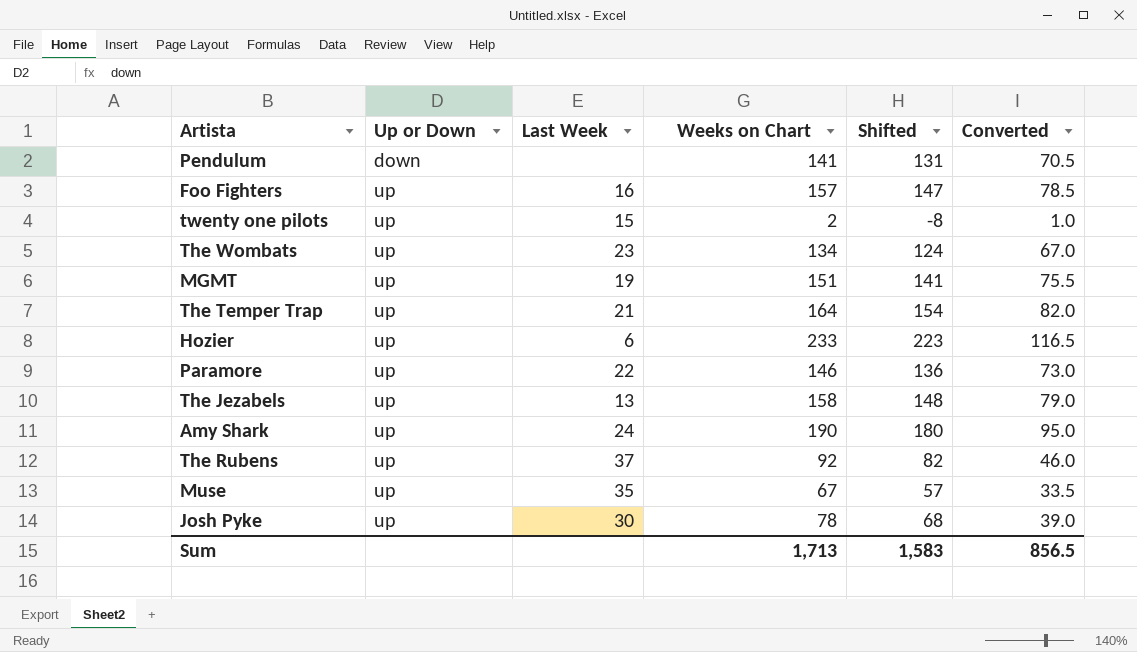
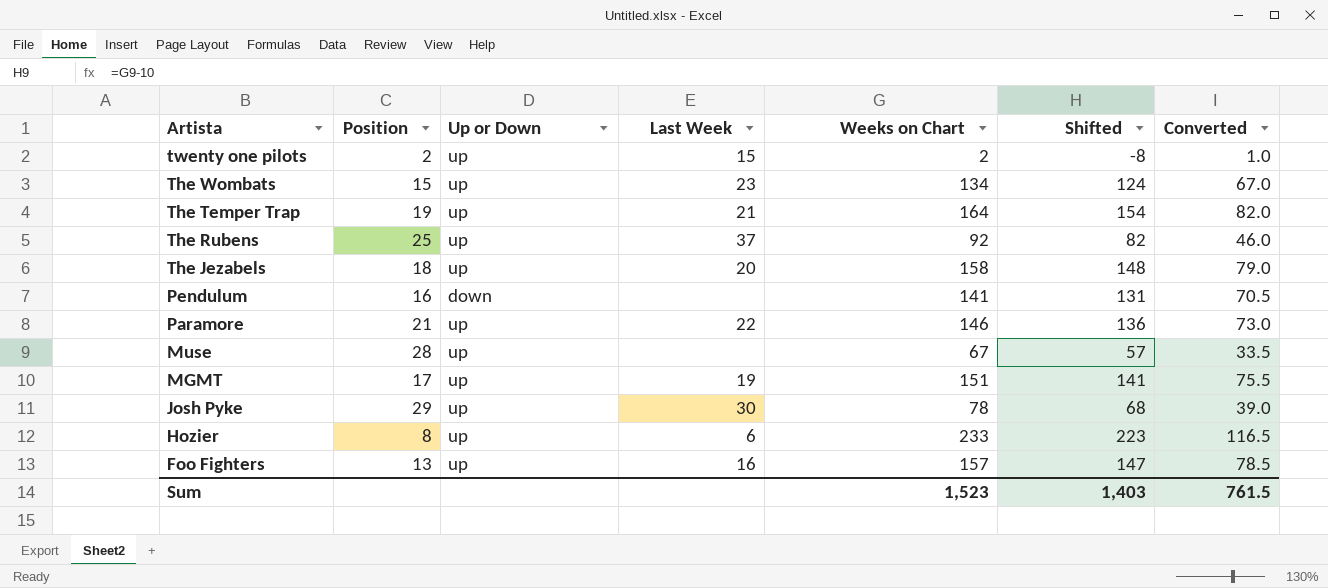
row order: Up or Down ascending -> Artista descending
column Position | position: none -> 2
row Amy Shark: up | 24 | 190 | 180 | 95.0 -> none
The Jezabels | Last Week: 13 -> 20
Muse | Last Week: 35 -> none
Sum | Weeks on Chart: 1,713 -> 1,523
Sum | Shifted: 1,583 -> 1,403
Sum | Converted: 856.5 -> 761.5

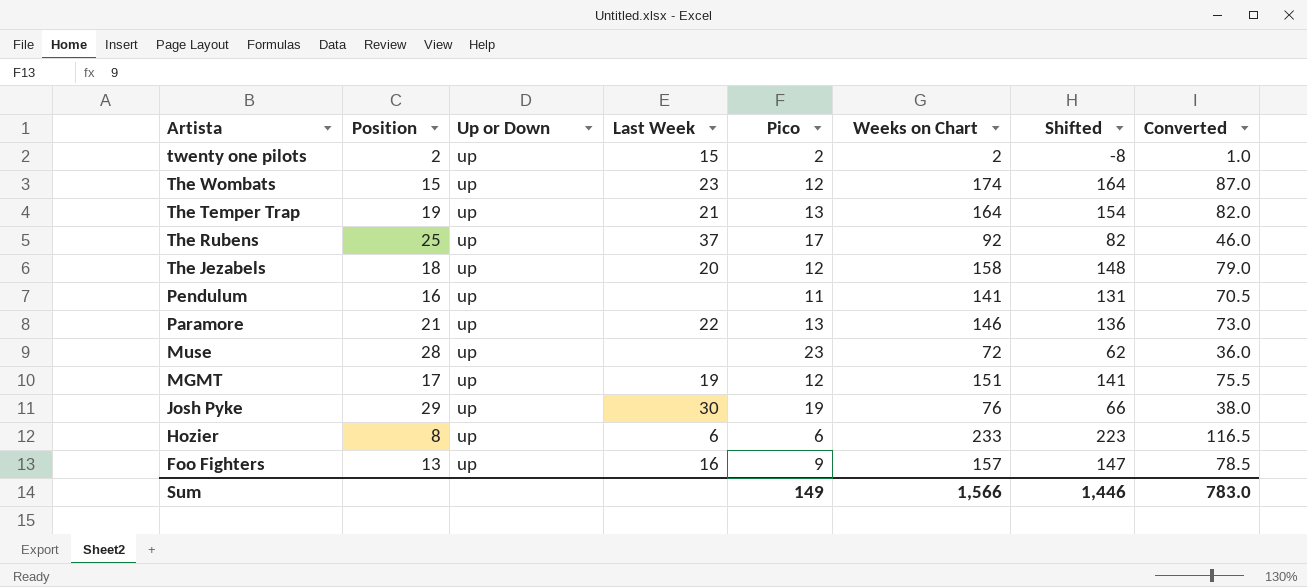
column Pico | position: none -> 5
The Wombats | Weeks on Chart: 134 -> 174
The Wombats | Shifted: 124 -> 164
The Wombats | Converted: 67.0 -> 87.0
Pendulum | Up or Down: down -> up
Muse | Weeks on Chart: 67 -> 72
Muse | Shifted: 57 -> 62
Muse | Converted: 33.5 -> 36.0
Josh Pyke | Weeks on Chart: 78 -> 76
Josh Pyke | Shifted: 68 -> 66
Josh Pyke | Converted: 39.0 -> 38.0
Sum | Weeks on Chart: 1,523 -> 1,566
Sum | Shifted: 1,403 -> 1,446
Sum | Converted: 761.5 -> 783.0

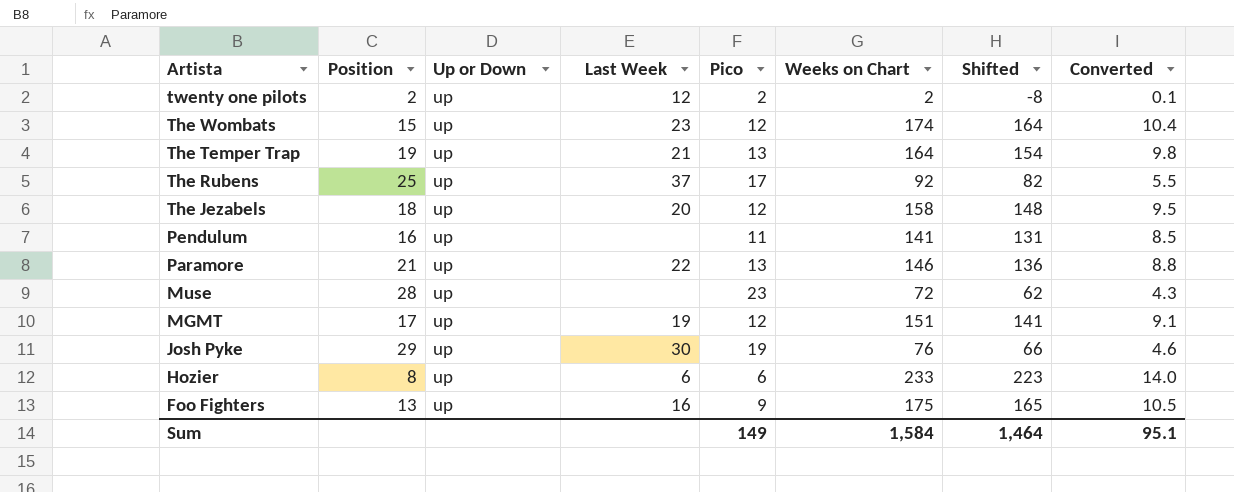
column Converted | formula: [Weeks on Chart] * 0.5 -> [Weeks on Chart] * 0.06
twenty one pilots | Last Week: 15 -> 12
Foo Fighters | Weeks on Chart: 157 -> 175
Foo Fighters | Shifted: 147 -> 165
Sum | Weeks on Chart: 1,566 -> 1,584
Sum | Shifted: 1,446 -> 1,464
Sum | Converted: 783.0 -> 95.1

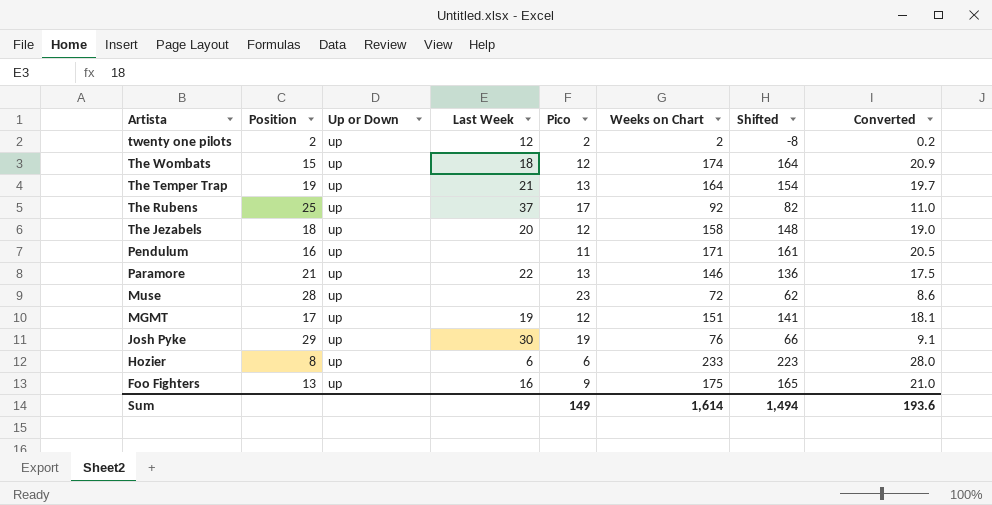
column Converted | formula: [Weeks on Chart] * 0.06 -> [Weeks on Chart] * 0.12
The Wombats | Last Week: 23 -> 18
Pendulum | Weeks on Chart: 141 -> 171
Pendulum | Shifted: 131 -> 161
Sum | Weeks on Chart: 1,584 -> 1,614
Sum | Shifted: 1,464 -> 1,494
Sum | Converted: 95.1 -> 193.6

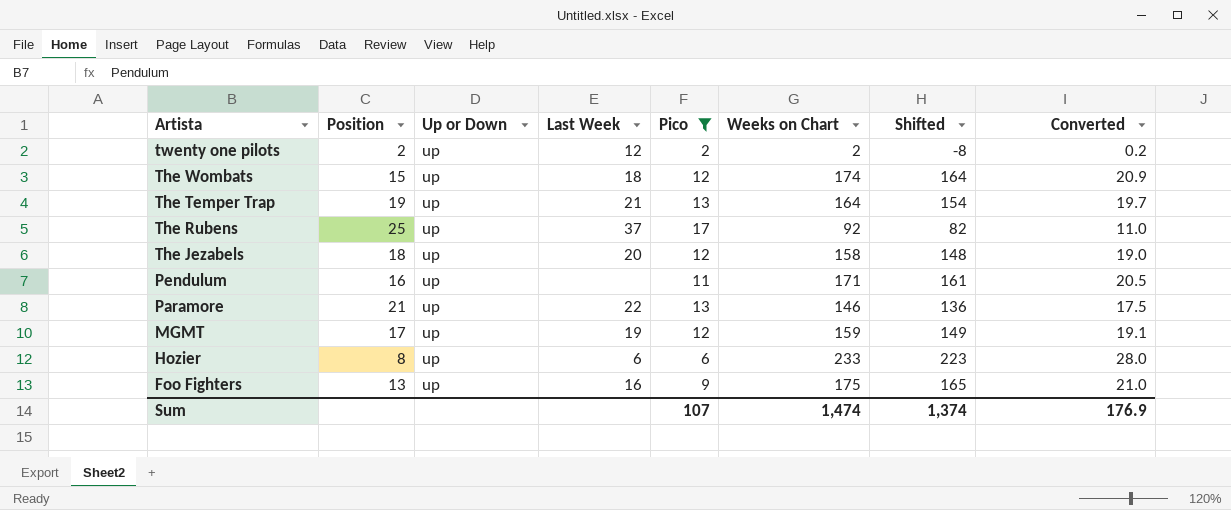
filter: none -> Pico <= 17
MGMT | Weeks on Chart: 151 -> 159
MGMT | Shifted: 141 -> 149
MGMT | Converted: 18.1 -> 19.1
Sum | Pico: 149 -> 107
Sum | Weeks on Chart: 1,614 -> 1,474
Sum | Shifted: 1,494 -> 1,374
Sum | Converted: 193.6 -> 176.9

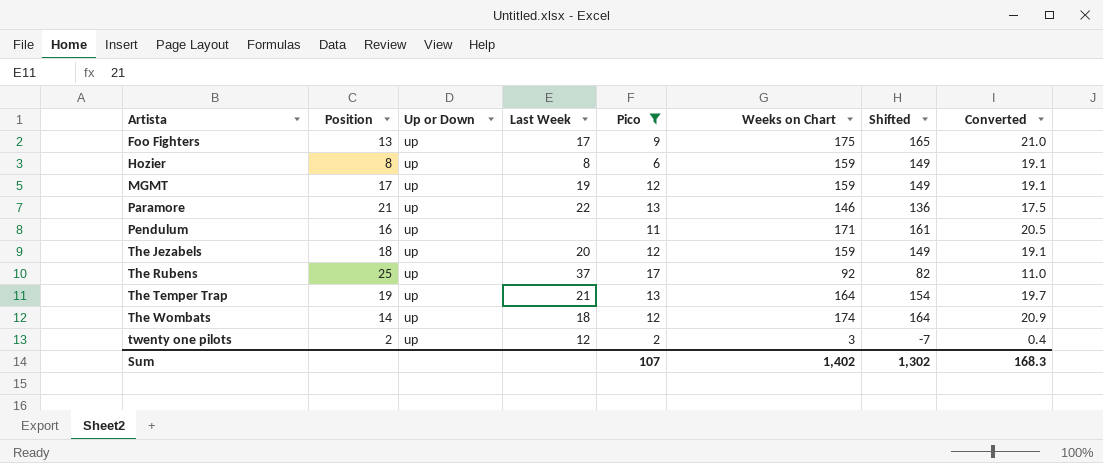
row order: Artista descending -> Artista ascending
Foo Fighters | Last Week: 16 -> 17
Hozier | Last Week: 6 -> 8
Hozier | Weeks on Chart: 233 -> 159
Hozier | Shifted: 223 -> 149
Hozier | Converted: 28.0 -> 19.1
The Jezabels | Weeks on Chart: 158 -> 159
The Jezabels | Shifted: 148 -> 149
The Jezabels | Converted: 19.0 -> 19.1
The Wombats | Position: 15 -> 14
twenty one pilots | Weeks on Chart: 2 -> 3
twenty one pilots | Shifted: -8 -> -7
twenty one pilots | Converted: 0.2 -> 0.4
Sum | Weeks on Chart: 1,474 -> 1,402
Sum | Shifted: 1,374 -> 1,302
Sum | Converted: 176.9 -> 168.3

